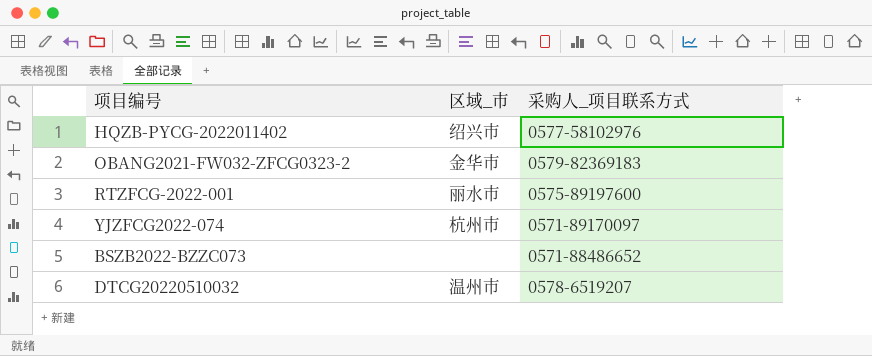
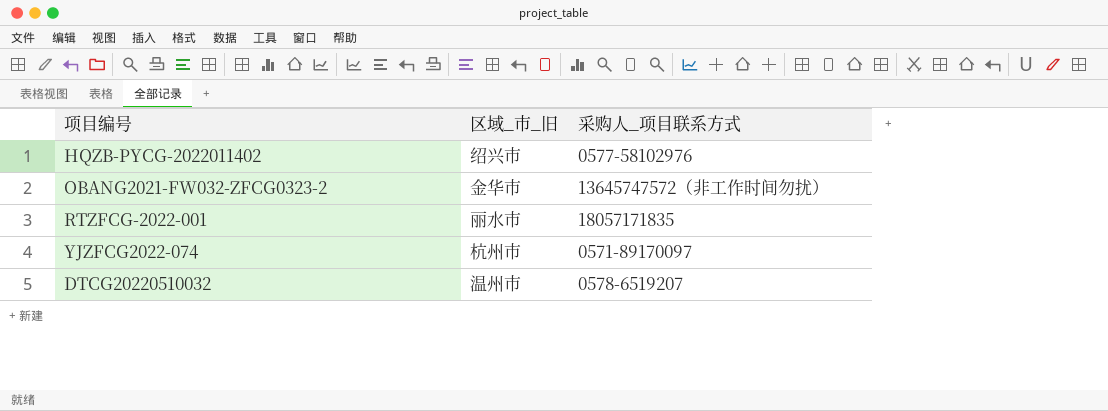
column name: 区域_市 -> 区域_市_旧
row BSZB2022-BZZC073: none | 0571-88486652 -> none
OBANG2021-FW032-ZFCG0323-2 | 采购人_项目联系方式: 0579-82369183 -> 13645747572（非工作时间勿扰）
RTZFCG-2022-001 | 采购人_项目联系方式: 0575-89197600 -> 18057171835

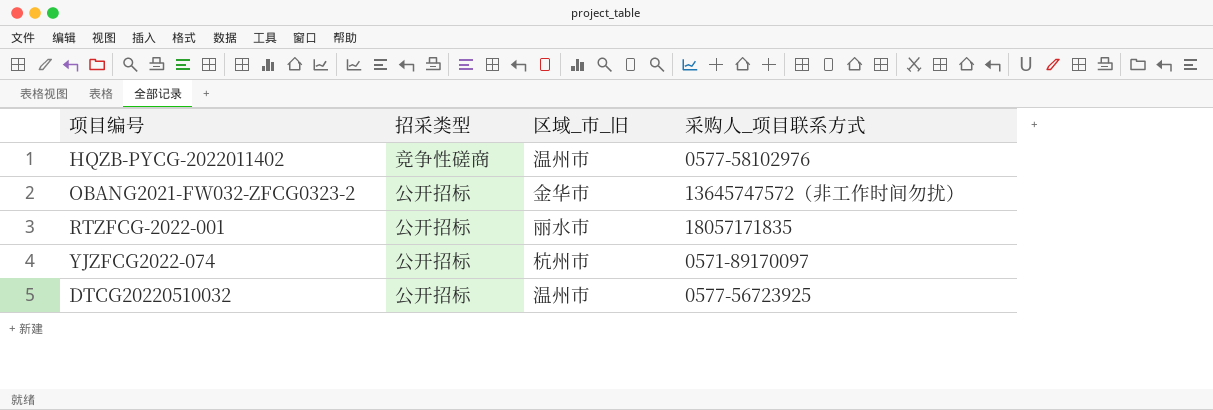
column 招采类型 | position: none -> 2
HQZB-PYCG-2022011402 | 区域_市_旧: 绍兴市 -> 温州市
DTCG20220510032 | 采购人_项目联系方式: 0578-6519207 -> 0577-56723925

